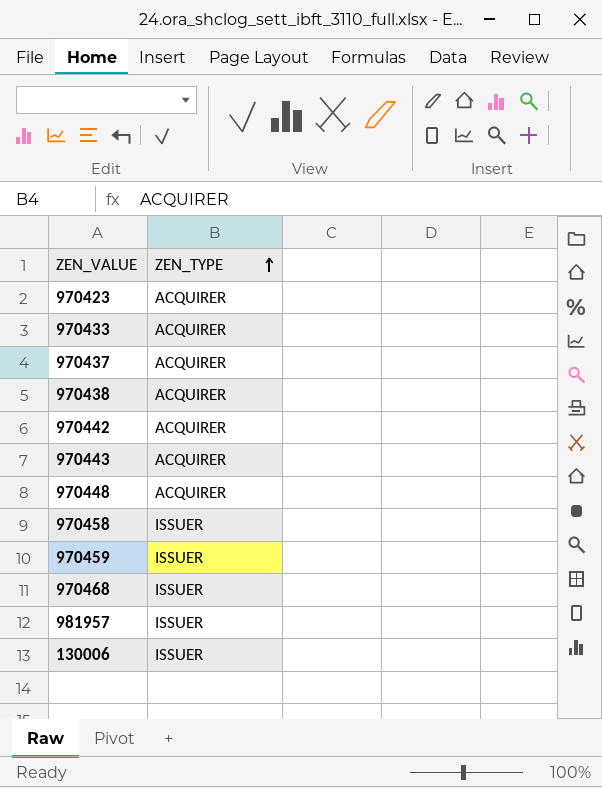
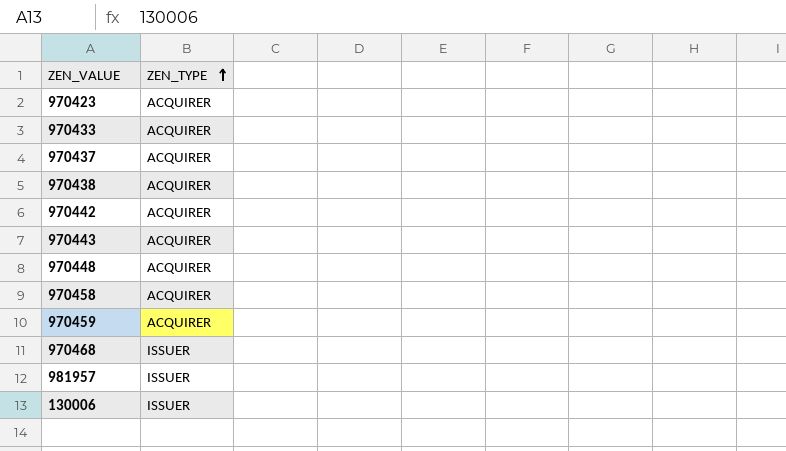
970458 | ZEN_TYPE: ISSUER -> ACQUIRER
970459 | ZEN_TYPE: ISSUER -> ACQUIRER

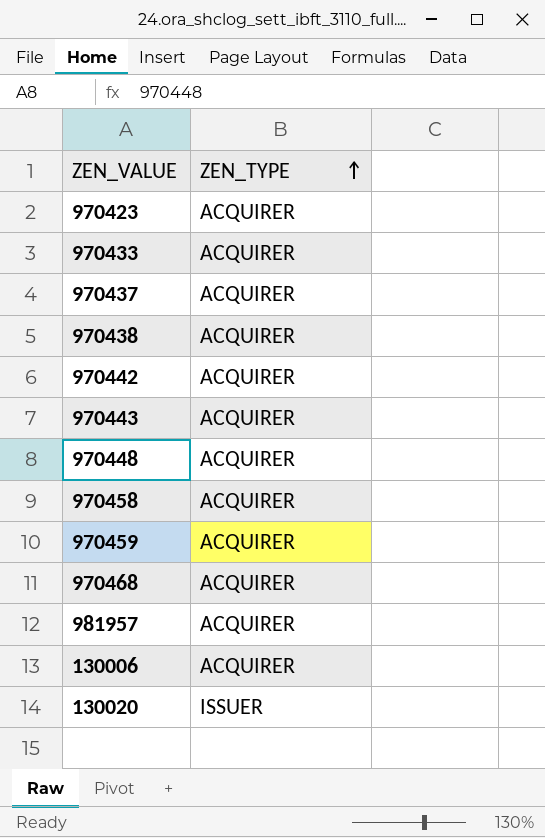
970468 | ZEN_TYPE: ISSUER -> ACQUIRER
981957 | ZEN_TYPE: ISSUER -> ACQUIRER
130006 | ZEN_TYPE: ISSUER -> ACQUIRER
row 130020: none -> ISSUER

